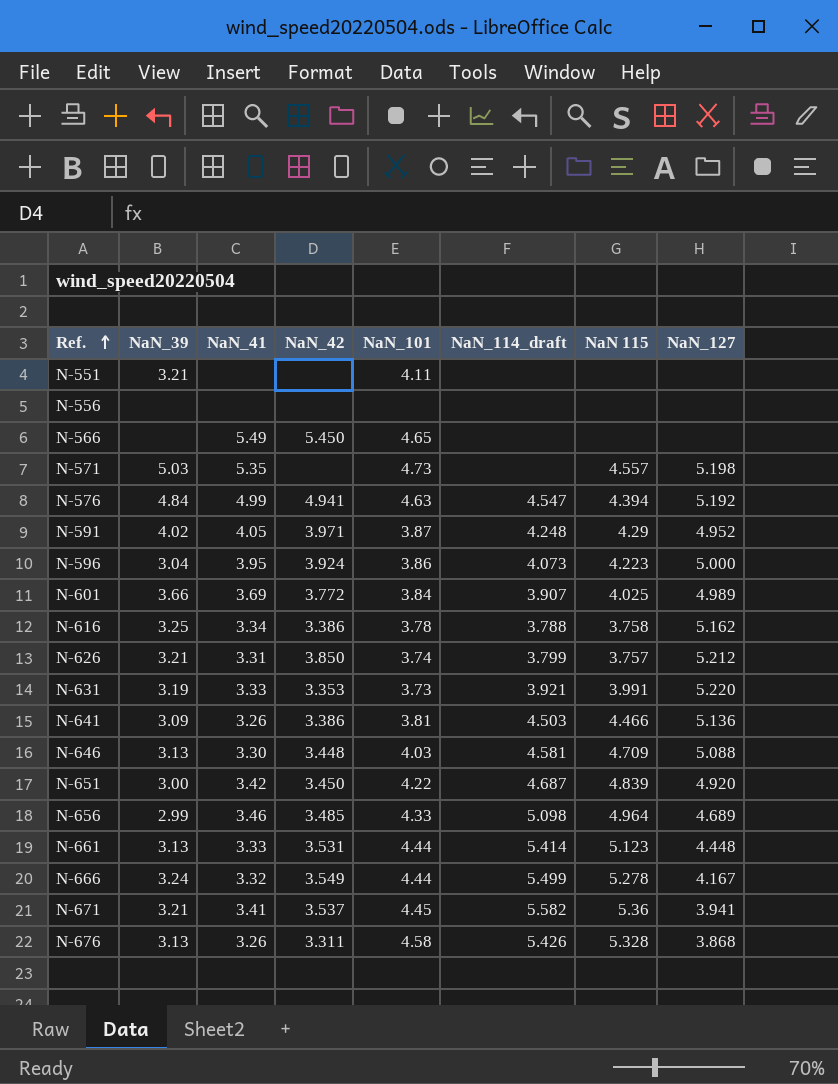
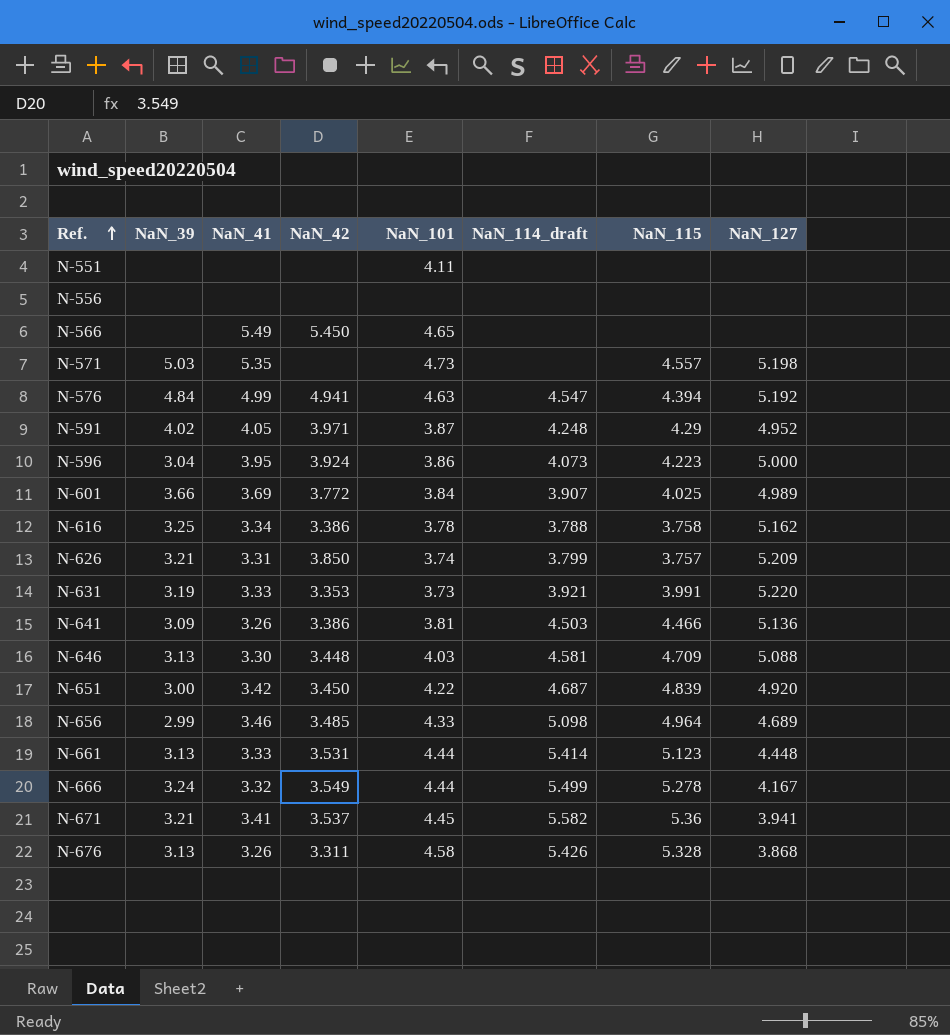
column name: NaN 115 -> NaN_115
N-551 | NaN_39: 3.21 -> none
N-626 | NaN_127: 5.212 -> 5.209

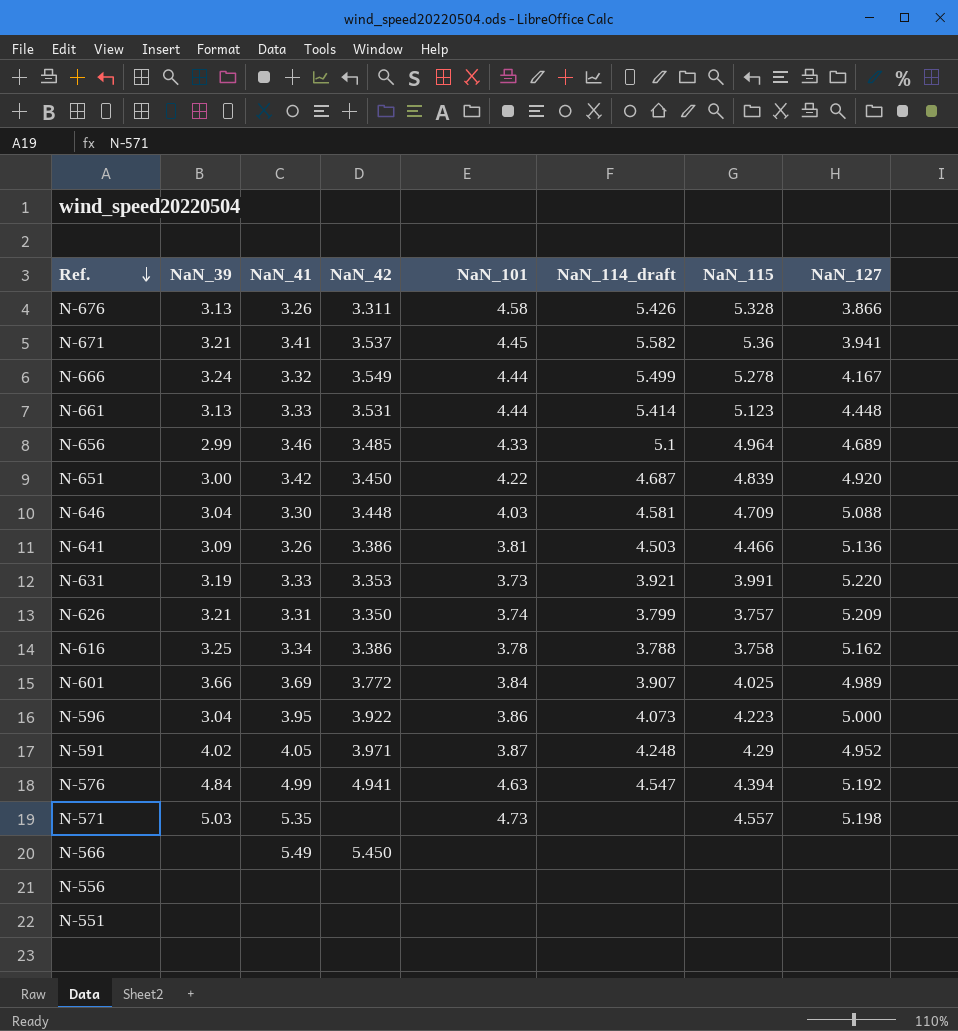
row order: Ref. ascending -> Ref. descending
N-676 | NaN_127: 3.868 -> 3.866
N-656 | NaN_114_draft: 5.098 -> 5.1
N-646 | NaN_39: 3.13 -> 3.04
N-626 | NaN_42: 3.850 -> 3.350
N-596 | NaN_42: 3.924 -> 3.922
N-566 | NaN_101: 4.65 -> none
N-551 | NaN_101: 4.11 -> none

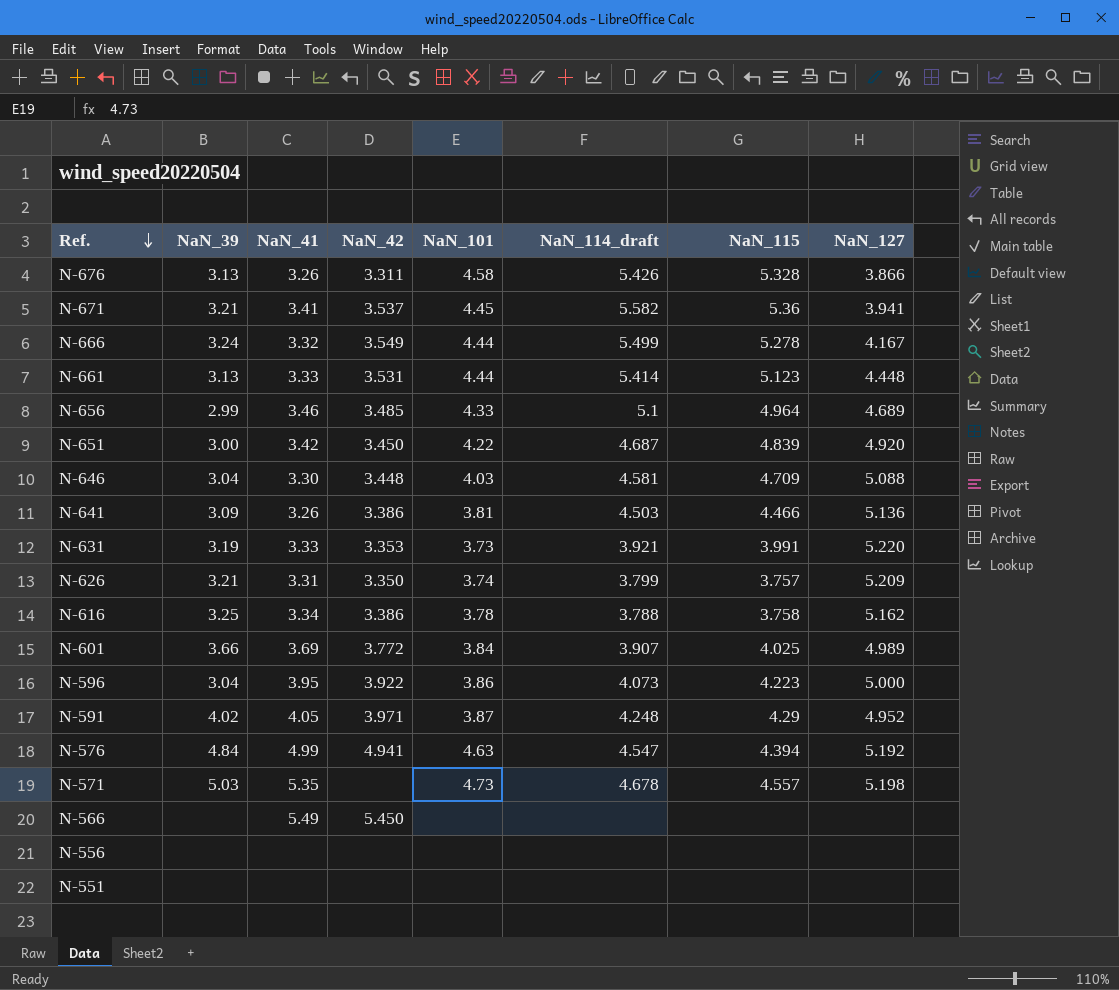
N-571 | NaN_114_draft: none -> 4.678

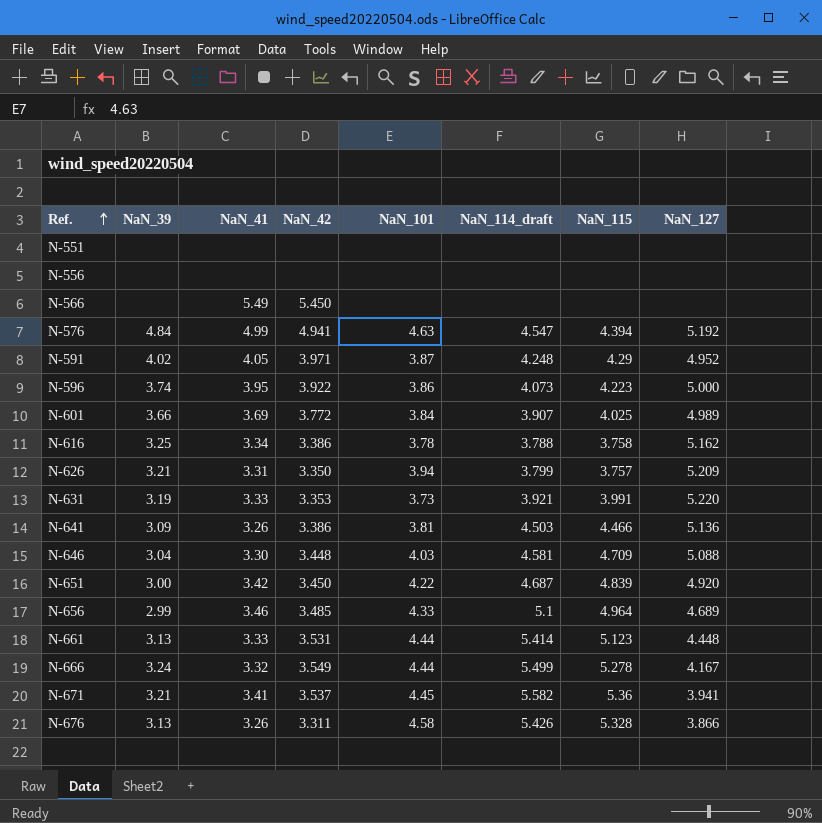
row order: Ref. descending -> Ref. ascending
row N-571: 5.03 | 5.35 | none | 4.73 | 4.678 | 4.557 | 5.198 -> none
N-596 | NaN_39: 3.04 -> 3.74
N-626 | NaN_101: 3.74 -> 3.94

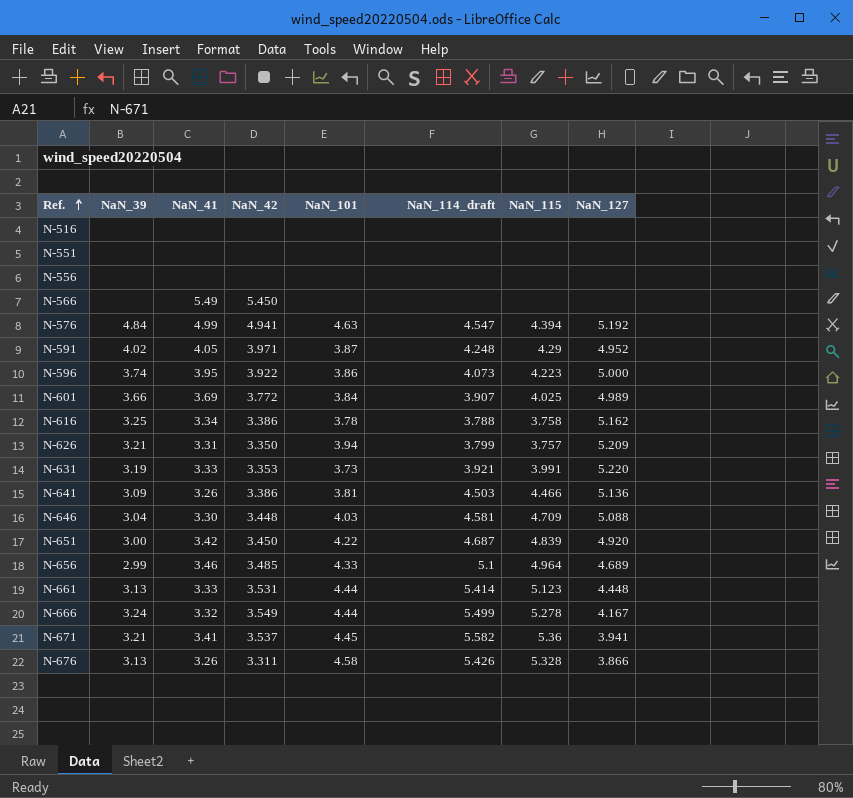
row N-516: none -> none | none | none | none | none | none | none

